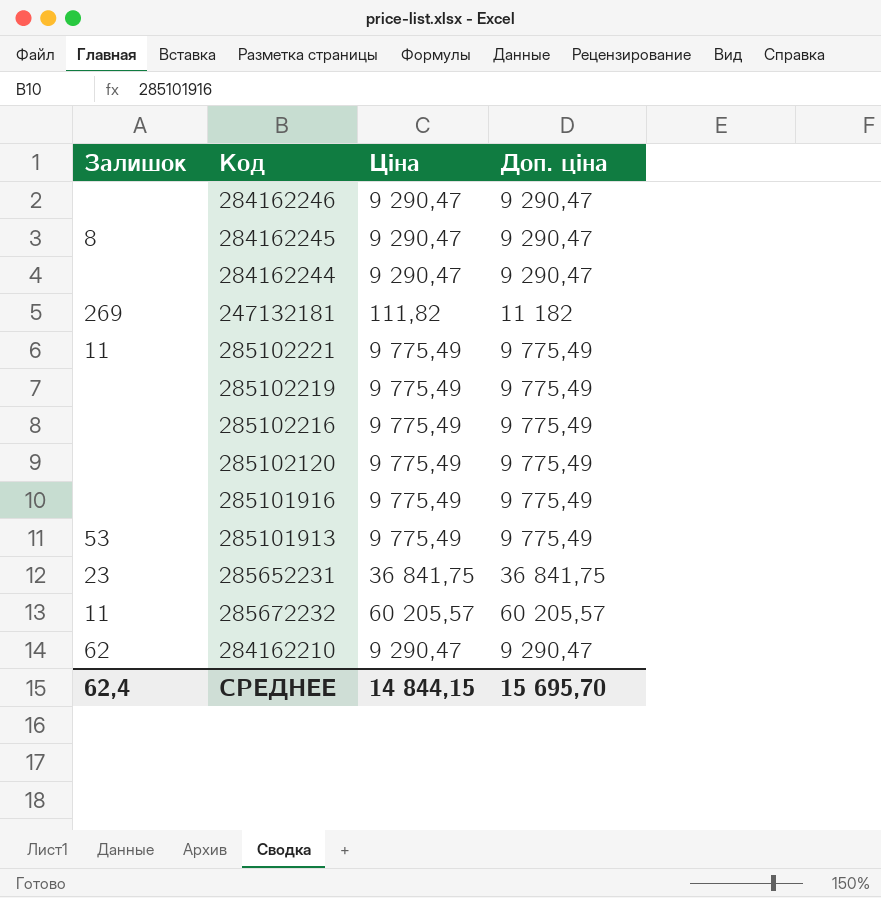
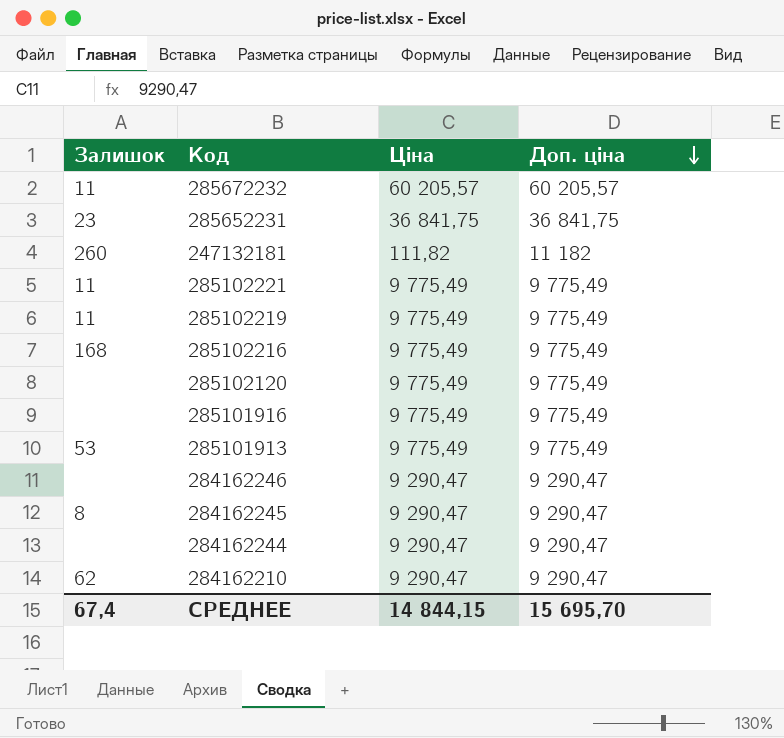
row order: none -> Доп. ціна descending
247132181 | Залишок: 269 -> 260
285102219 | Залишок: none -> 11
285102216 | Залишок: none -> 168
СРЕДНЕЕ | Залишок: 62,4 -> 67,4

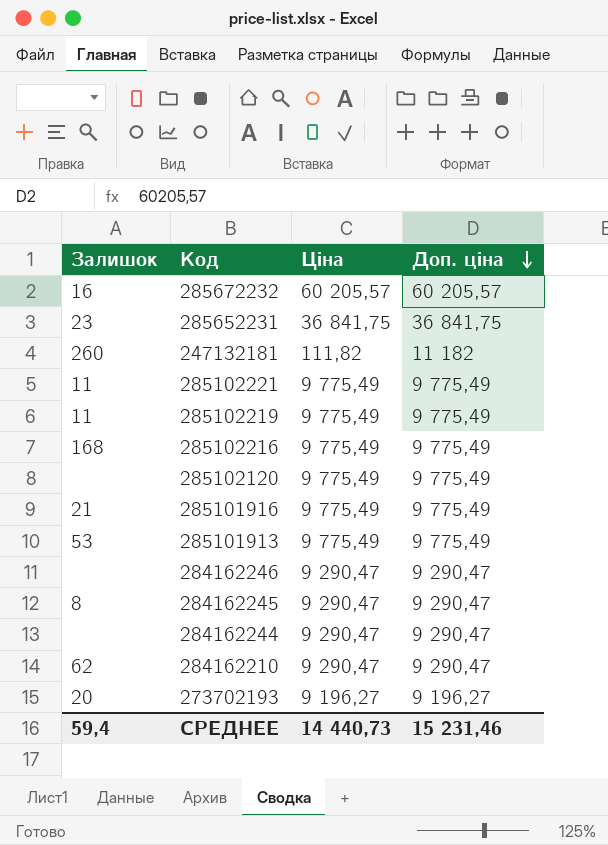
285672232 | Залишок: 11 -> 16
285101916 | Залишок: none -> 21
row 273702193: none -> 20 | 9 196,27 | 9 196,27
СРЕДНЕЕ | Залишок: 67,4 -> 59,4
СРЕДНЕЕ | Ціна: 14 844,15 -> 14 440,73
СРЕДНЕЕ | Доп. ціна: 15 695,70 -> 15 231,46

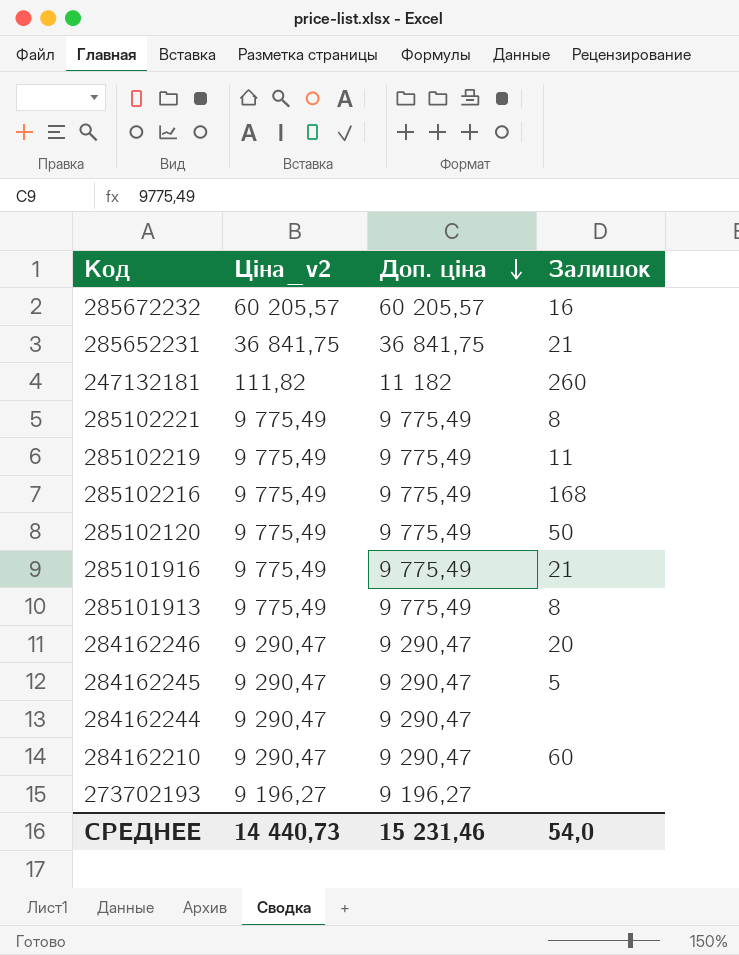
column name: Ціна -> Ціна_v2
column Залишок | position: 1 -> 4
285652231 | Залишок: 23 -> 21
285102221 | Залишок: 11 -> 8
285102120 | Залишок: none -> 50
285101913 | Залишок: 53 -> 8
284162246 | Залишок: none -> 20
284162245 | Залишок: 8 -> 5
284162210 | Залишок: 62 -> 60
273702193 | Залишок: 20 -> none
СРЕДНЕЕ | Залишок: 59,4 -> 54,0

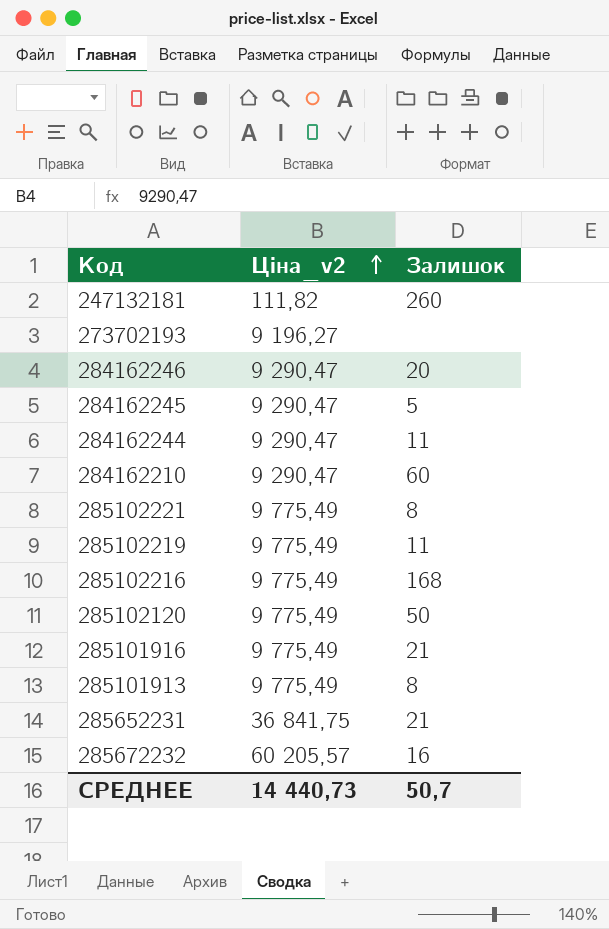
row order: Доп. ціна descending -> Ціна_v2 ascending
column Доп. ціна | position: 3 -> none
284162244 | Залишок: none -> 11
СРЕДНЕЕ | Залишок: 54,0 -> 50,7

